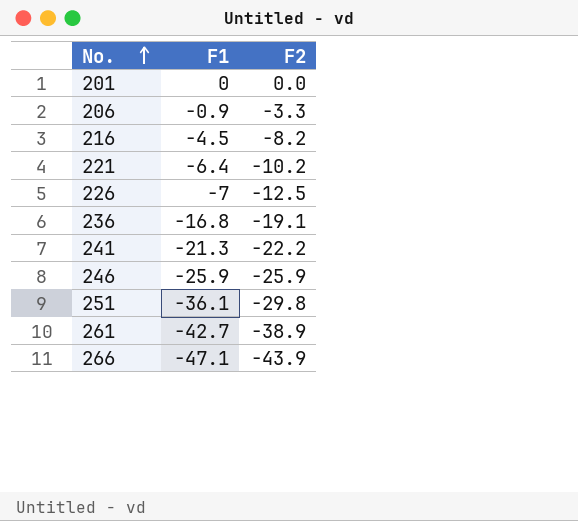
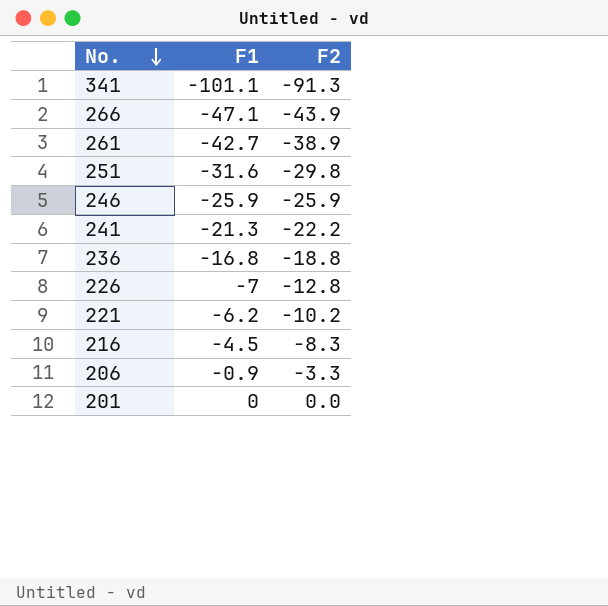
row order: No. ascending -> No. descending
row 341: none -> -101.1 | -91.3
251 | F1: -36.1 -> -31.6
236 | F2: -19.1 -> -18.8
226 | F2: -12.5 -> -12.8
221 | F1: -6.4 -> -6.2
216 | F2: -8.2 -> -8.3

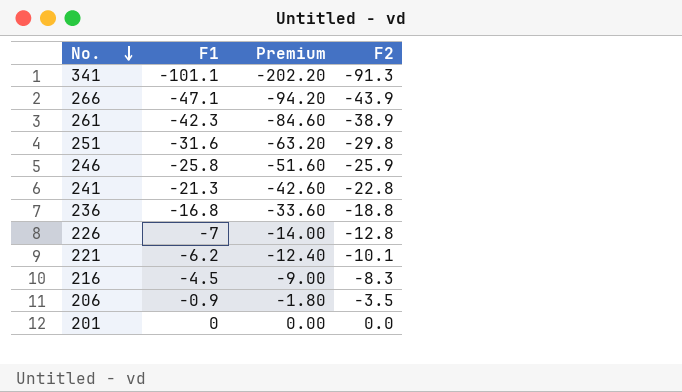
column Premium | formula: none -> [F1] * 2
261 | F1: -42.7 -> -42.3
246 | F1: -25.9 -> -25.8
241 | F2: -22.2 -> -22.8
221 | F2: -10.2 -> -10.1
206 | F2: -3.3 -> -3.5

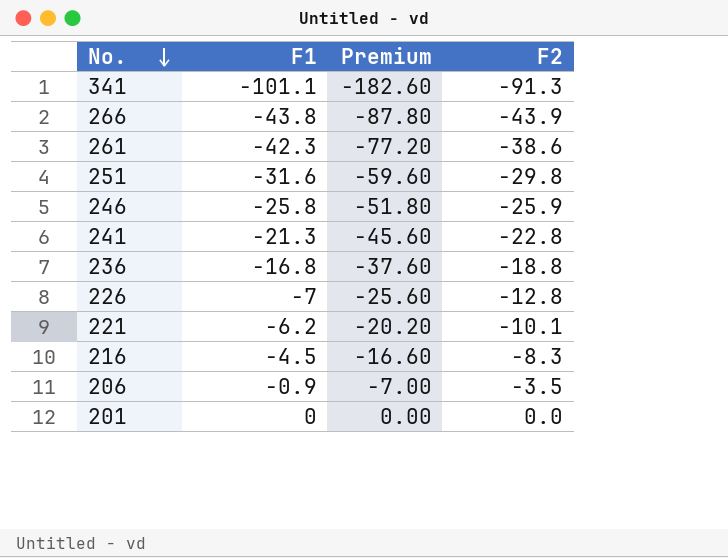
column Premium | formula: [F1] * 2 -> [F2] * 2
266 | F1: -47.1 -> -43.8
261 | F2: -38.9 -> -38.6

